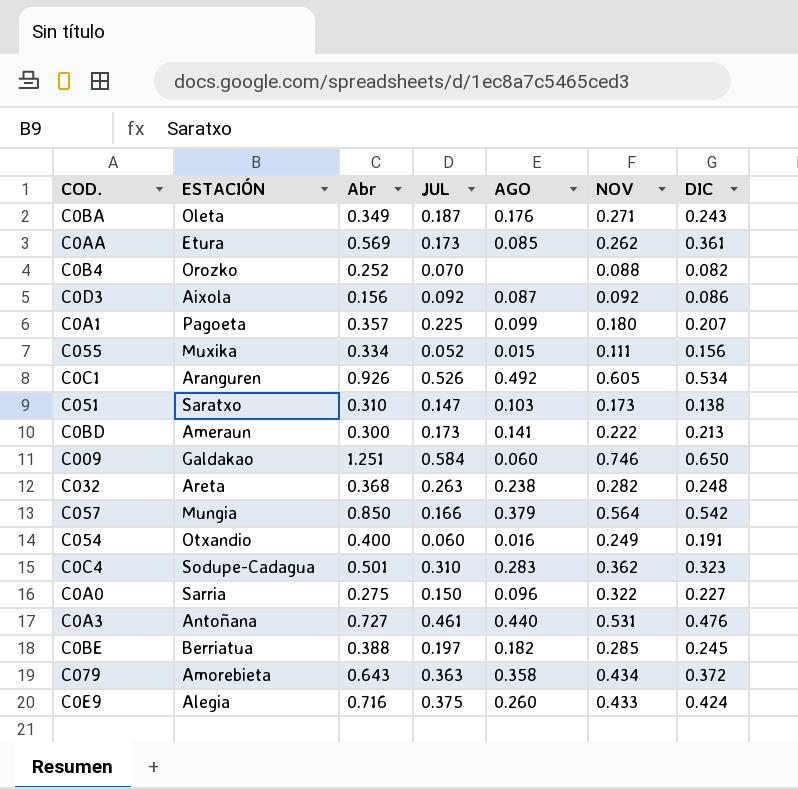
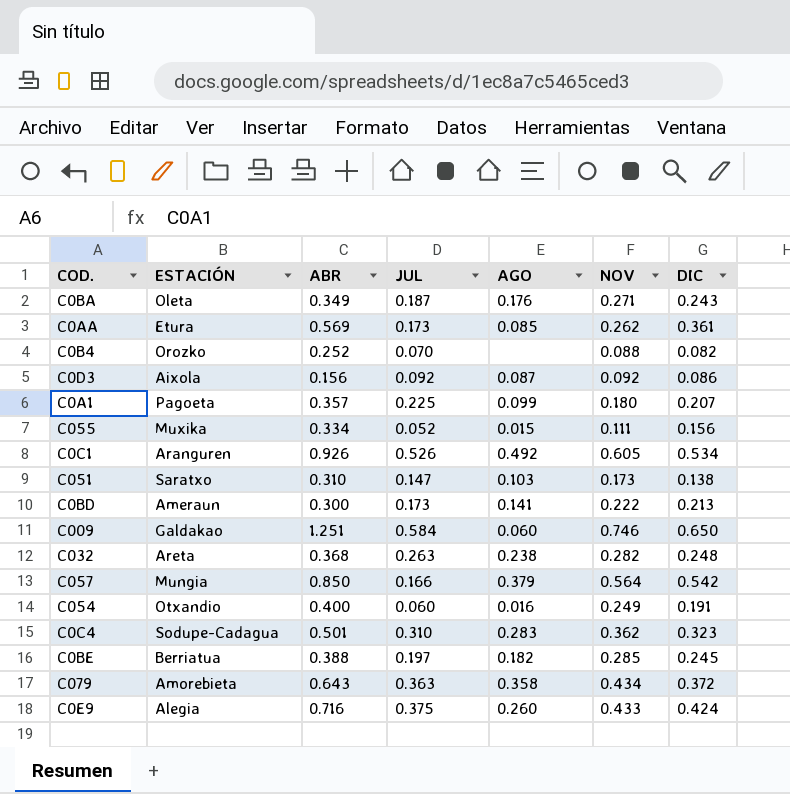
column name: Abr -> ABR
row C0A0: Sarria | 0.275 | 0.150 | 0.096 | 0.322 | 0.227 -> none
row C0A3: Antoñana | 0.727 | 0.461 | 0.440 | 0.531 | 0.476 -> none

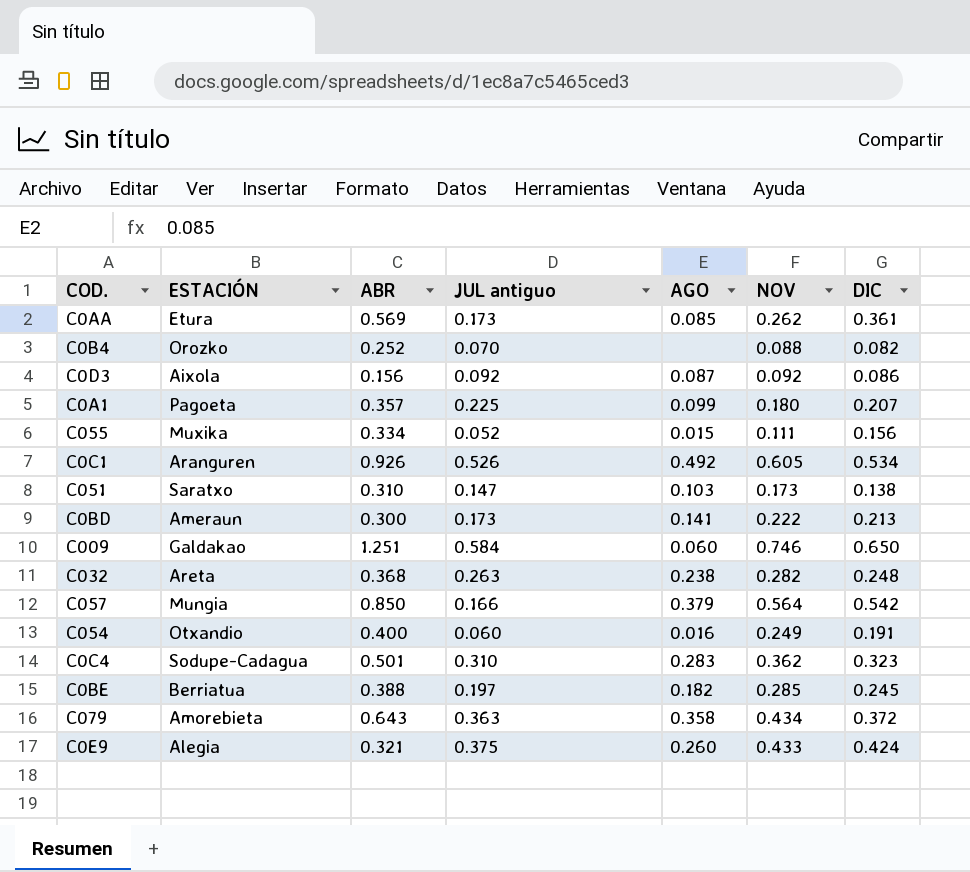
column name: JUL -> JUL antiguo
row C0BA: Oleta | 0.349 | 0.187 | 0.176 | 0.271 | 0.243 -> none
C0E9 | ABR: 0.716 -> 0.321

